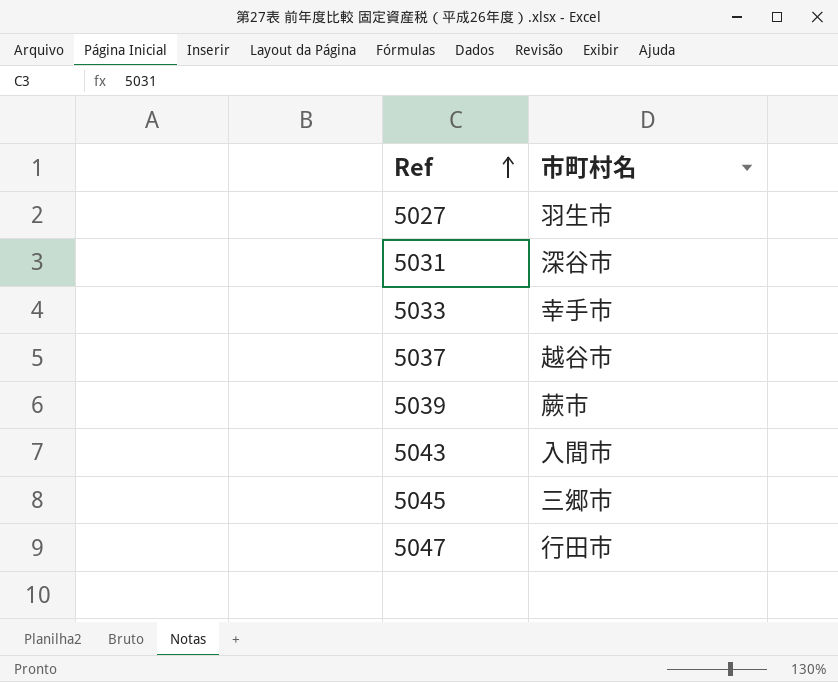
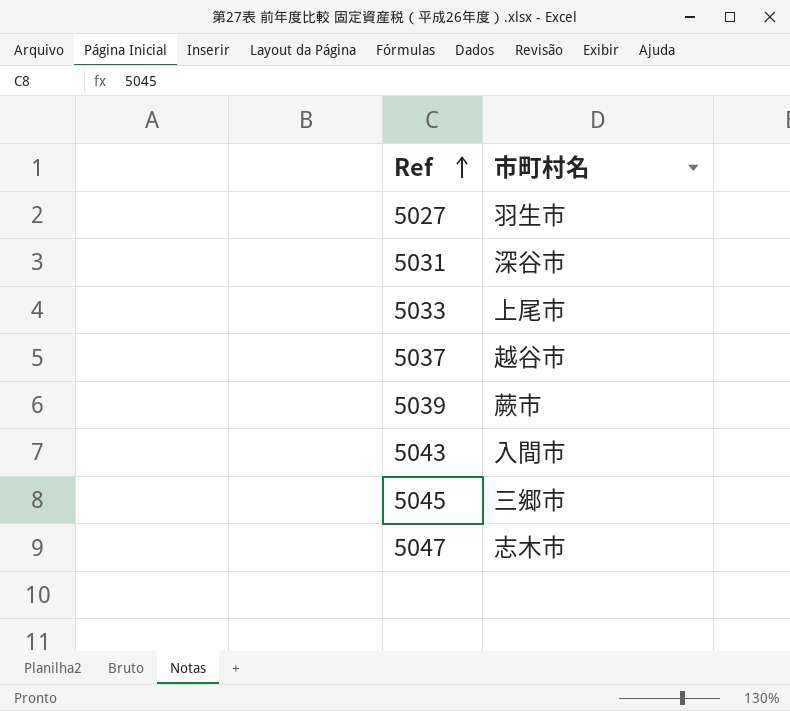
5033 | 市町村名: 幸手市 -> 上尾市
5047 | 市町村名: 行田市 -> 志木市

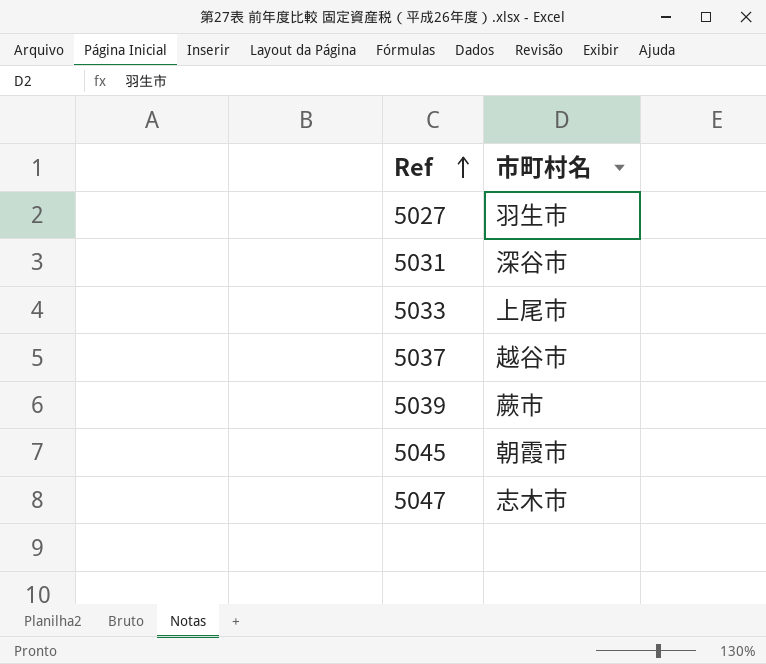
row 5043: 入間市 -> none
5045 | 市町村名: 三郷市 -> 朝霞市

